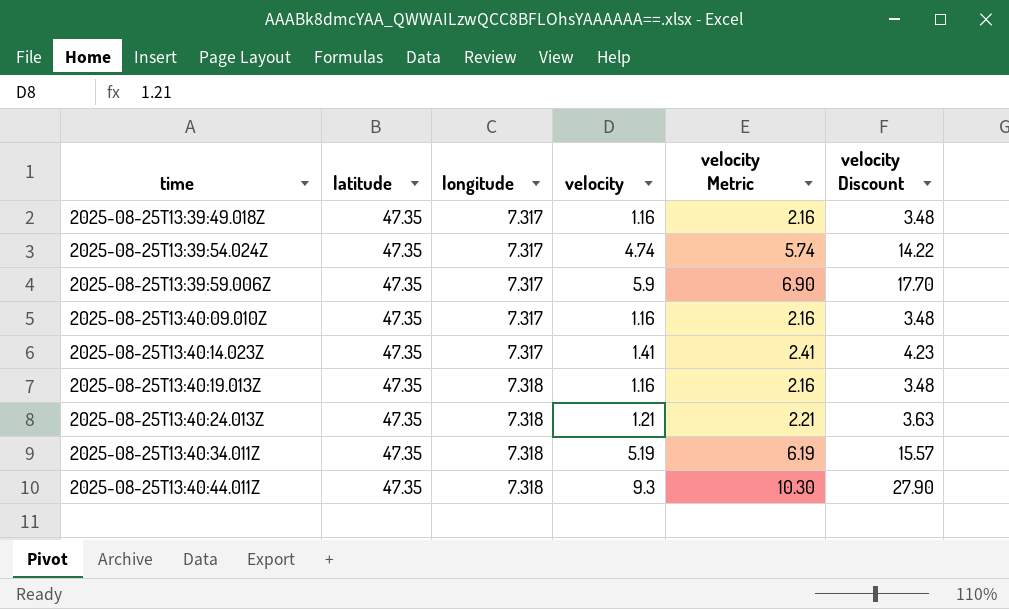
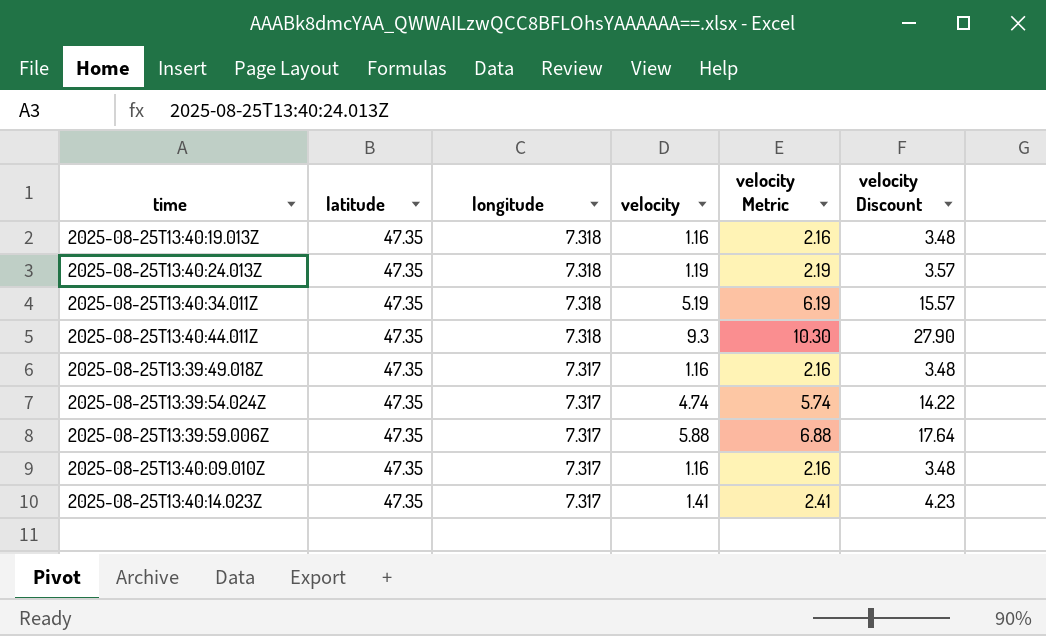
row order: time ascending -> longitude descending
2025-08-25T13:40:24.013Z | velocity: 1.21 -> 1.19
2025-08-25T13:40:24.013Z | velocity Metric: 2.21 -> 2.19
2025-08-25T13:40:24.013Z | velocity Discount: 3.63 -> 3.57
2025-08-25T13:39:59.006Z | velocity: 5.9 -> 5.88
2025-08-25T13:39:59.006Z | velocity Metric: 6.90 -> 6.88
2025-08-25T13:39:59.006Z | velocity Discount: 17.70 -> 17.64

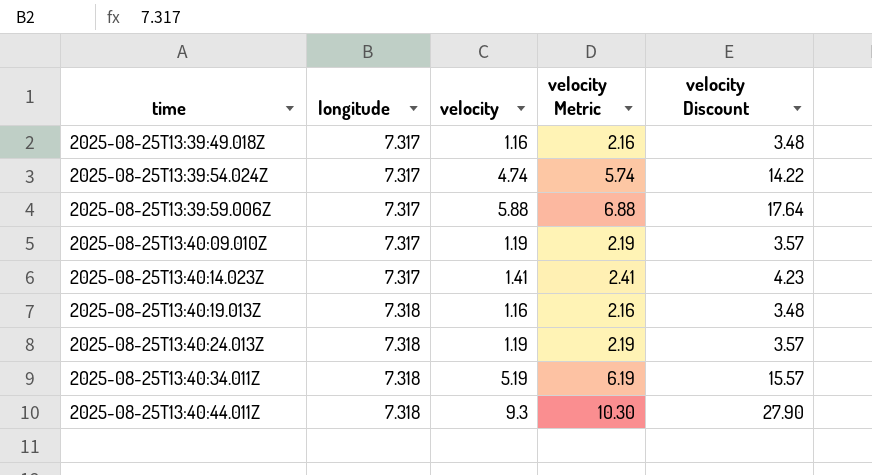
row order: longitude descending -> time ascending
column latitude | position: 2 -> none
2025-08-25T13:40:09.010Z | velocity: 1.16 -> 1.19
2025-08-25T13:40:09.010Z | velocity Metric: 2.16 -> 2.19
2025-08-25T13:40:09.010Z | velocity Discount: 3.48 -> 3.57

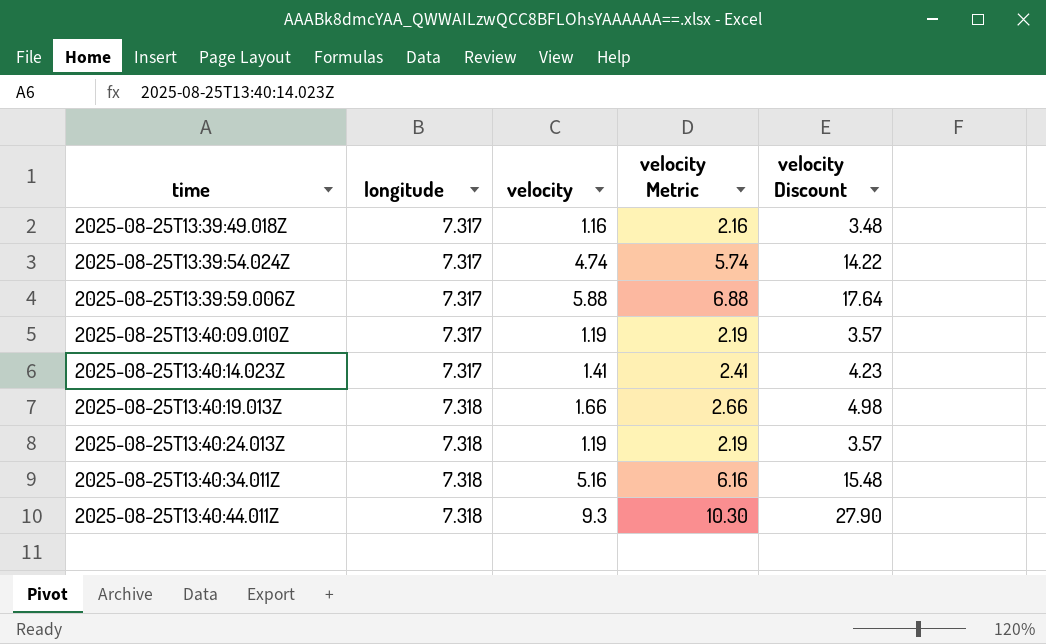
2025-08-25T13:40:19.013Z | velocity: 1.16 -> 1.66
2025-08-25T13:40:19.013Z | velocity Metric: 2.16 -> 2.66
2025-08-25T13:40:19.013Z | velocity Discount: 3.48 -> 4.98
2025-08-25T13:40:34.011Z | velocity: 5.19 -> 5.16
2025-08-25T13:40:34.011Z | velocity Metric: 6.19 -> 6.16
2025-08-25T13:40:34.011Z | velocity Discount: 15.57 -> 15.48

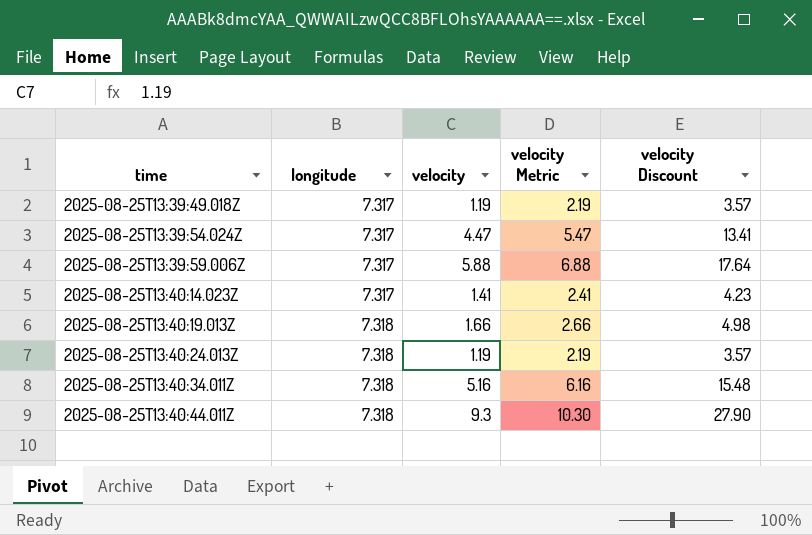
row 2025-08-25T13:40:09.010Z: 7.317 | 1.19 | 2.19 | 3.57 -> none
2025-08-25T13:39:49.018Z | velocity: 1.16 -> 1.19
2025-08-25T13:39:49.018Z | velocity Metric: 2.16 -> 2.19
2025-08-25T13:39:49.018Z | velocity Discount: 3.48 -> 3.57
2025-08-25T13:39:54.024Z | velocity: 4.74 -> 4.47
2025-08-25T13:39:54.024Z | velocity Metric: 5.74 -> 5.47
2025-08-25T13:39:54.024Z | velocity Discount: 14.22 -> 13.41

